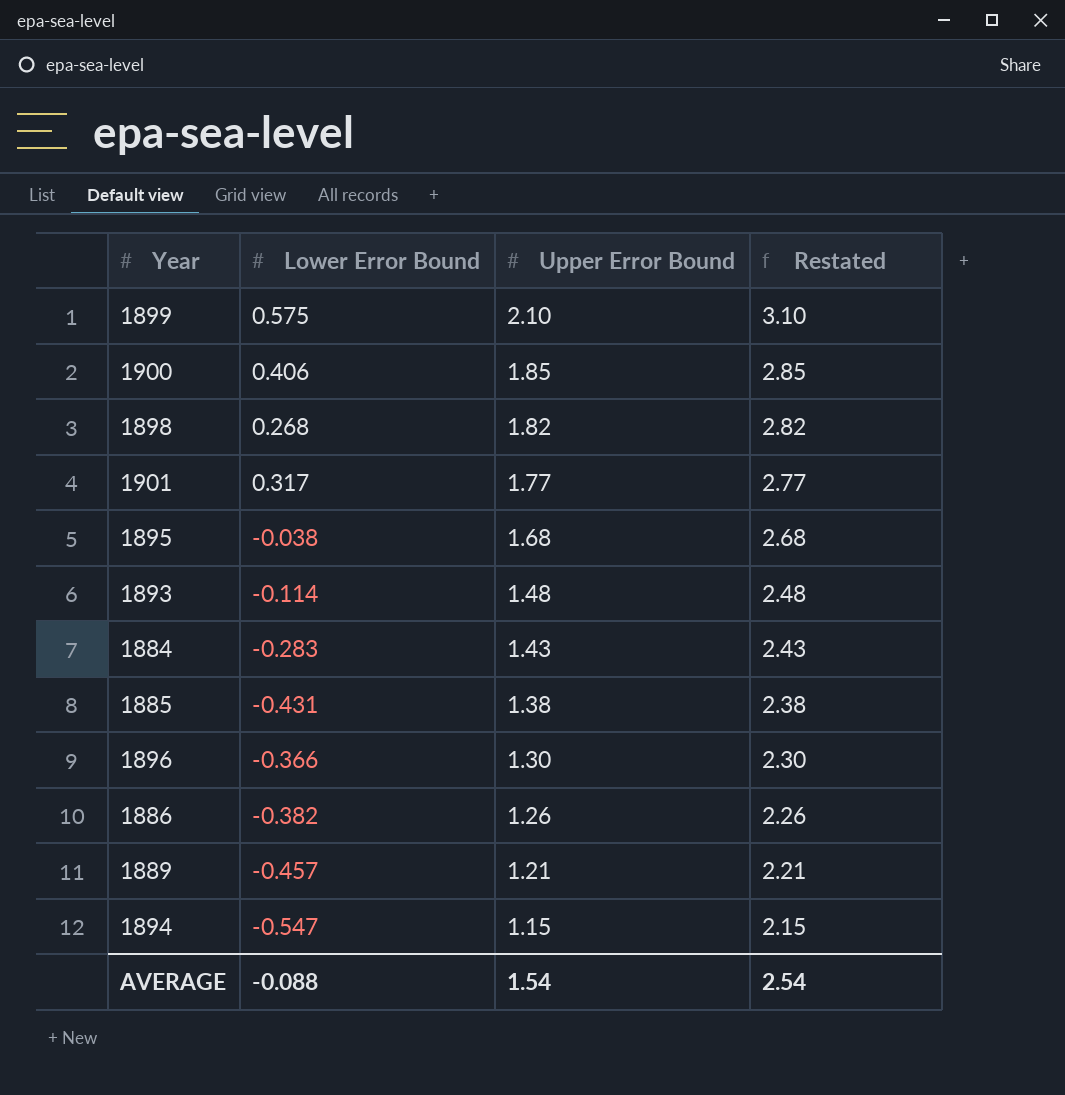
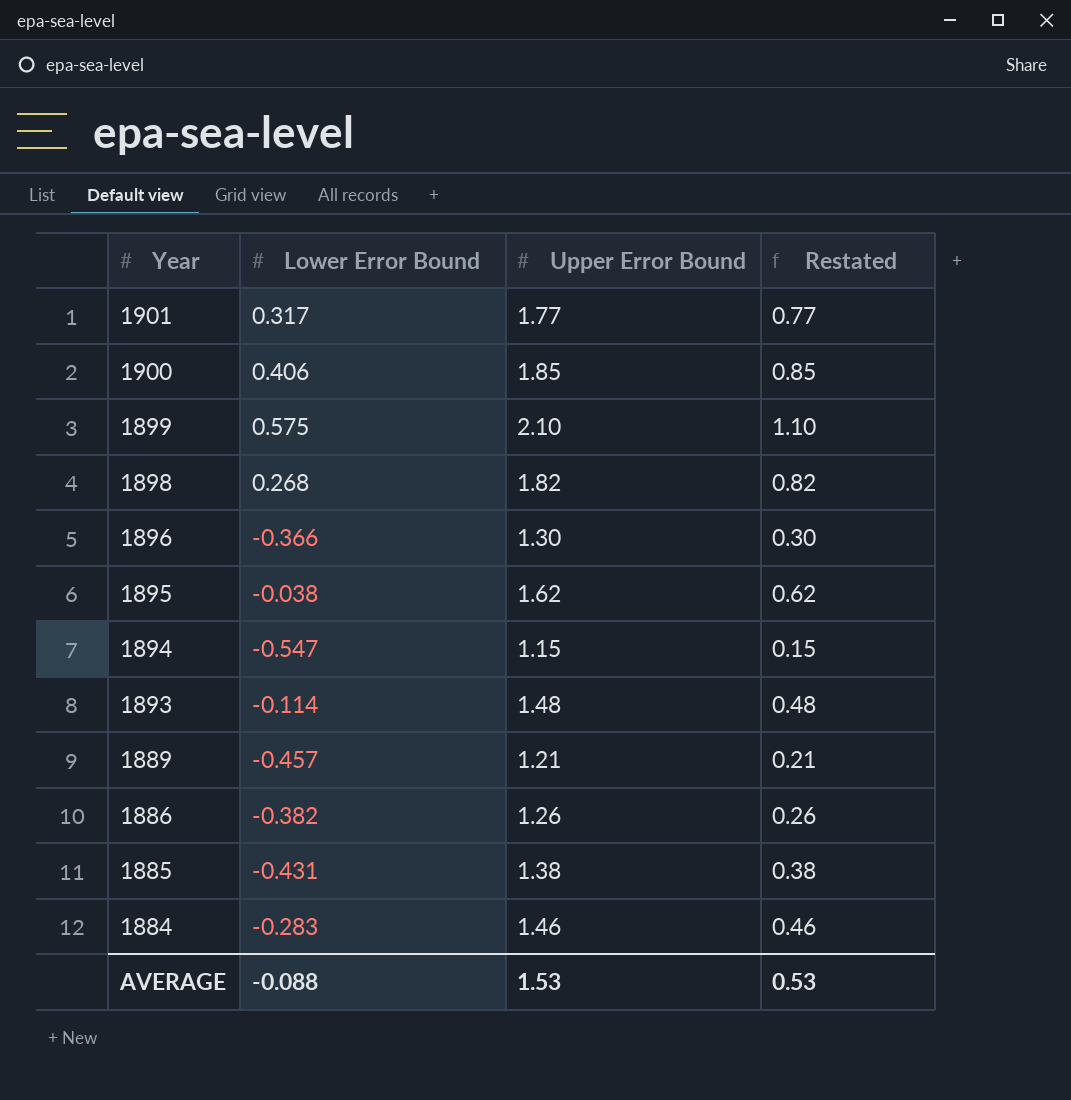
row order: Upper Error Bound descending -> Year descending
column Restated | formula: [Upper Error Bound] + 1 -> [Upper Error Bound] - 1
1895 | Upper Error Bound: 1.68 -> 1.62
1884 | Upper Error Bound: 1.43 -> 1.46
AVERAGE | Upper Error Bound: 1.54 -> 1.53
AVERAGE | Restated: 2.54 -> 0.53

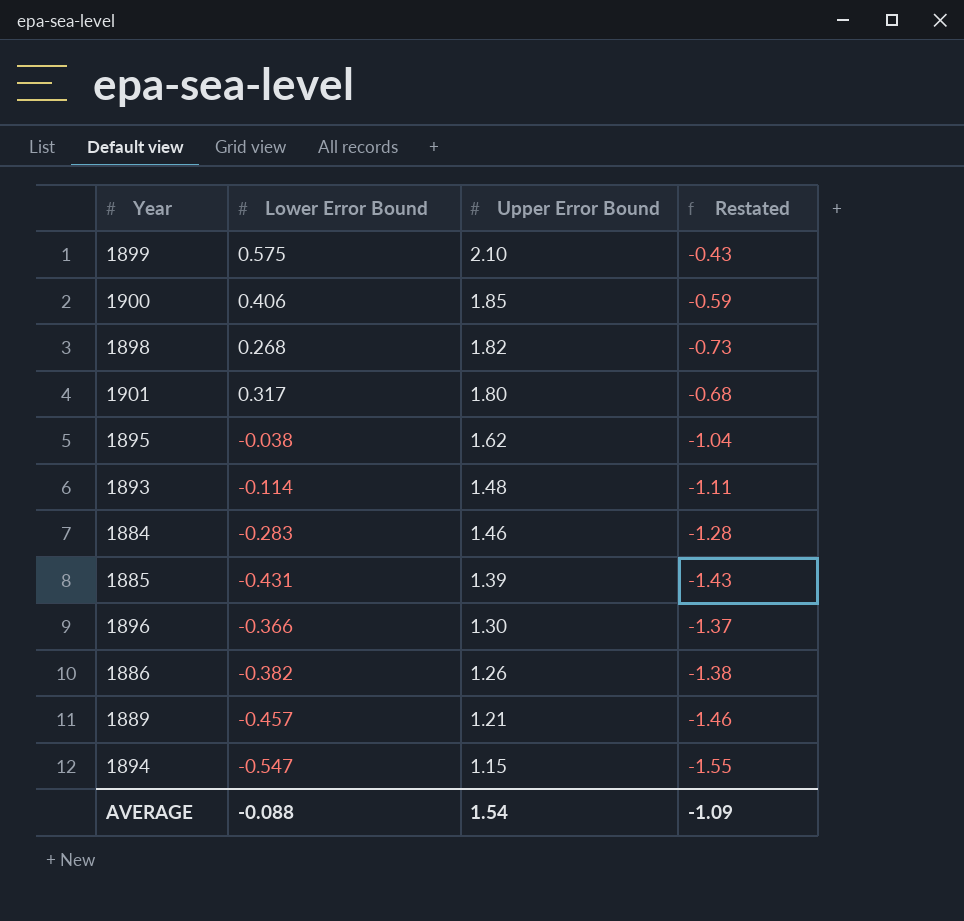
row order: Year descending -> Upper Error Bound descending
column Restated | formula: [Upper Error Bound] - 1 -> [Lower Error Bound] - 1
1901 | Upper Error Bound: 1.77 -> 1.80
1885 | Upper Error Bound: 1.38 -> 1.39
AVERAGE | Upper Error Bound: 1.53 -> 1.54
AVERAGE | Restated: 0.53 -> -1.09

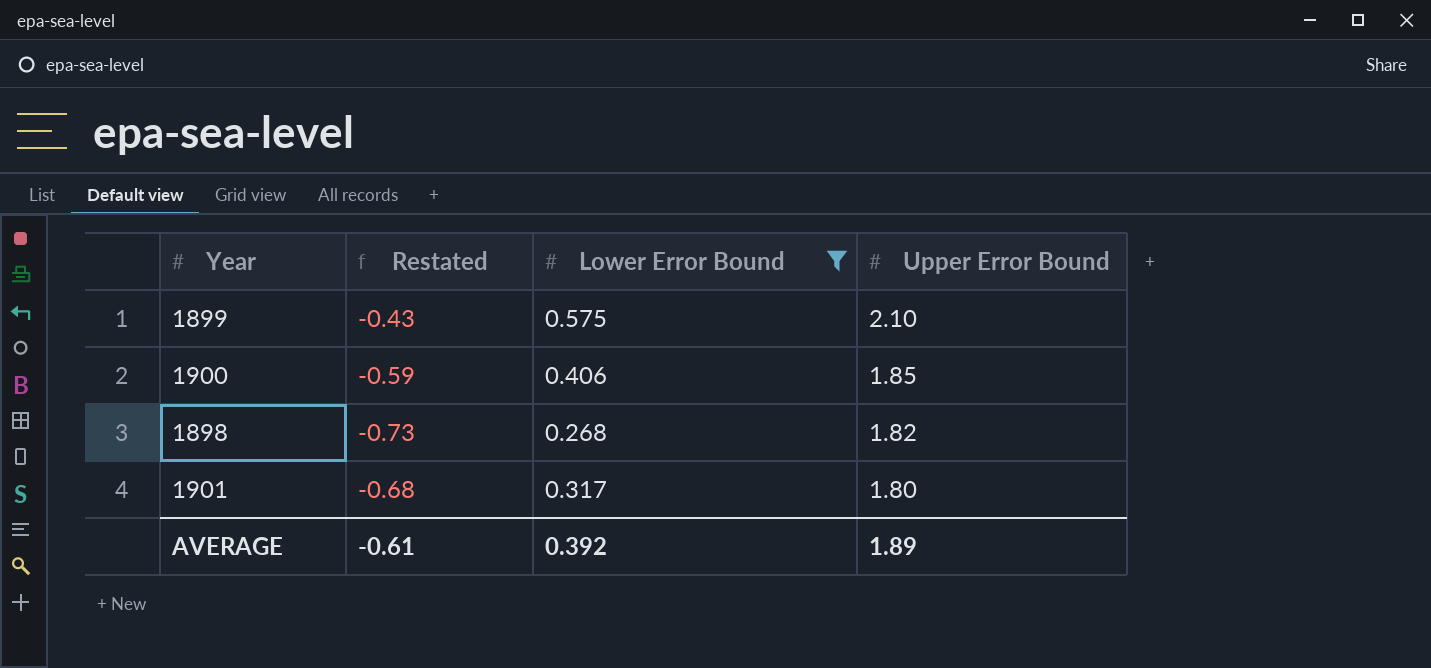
filter: none -> Lower Error Bound >= 0.268
column Restated | position: 4 -> 2
AVERAGE | Restated: -1.09 -> -0.61
AVERAGE | Lower Error Bound: -0.088 -> 0.392
AVERAGE | Upper Error Bound: 1.54 -> 1.89

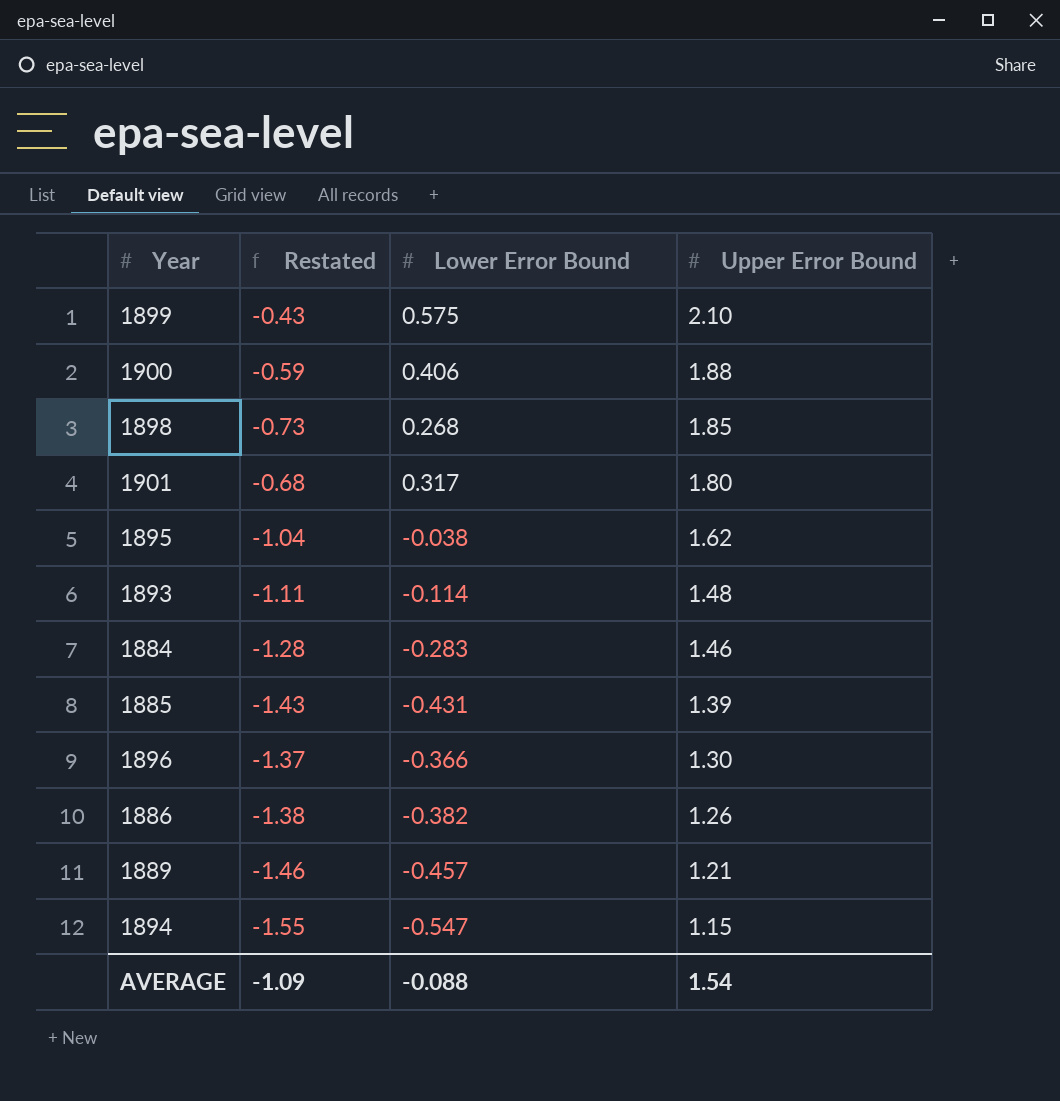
filter: Lower Error Bound >= 0.268 -> none
1900 | Upper Error Bound: 1.85 -> 1.88
1898 | Upper Error Bound: 1.82 -> 1.85
AVERAGE | Restated: -0.61 -> -1.09
AVERAGE | Lower Error Bound: 0.392 -> -0.088
AVERAGE | Upper Error Bound: 1.89 -> 1.54

